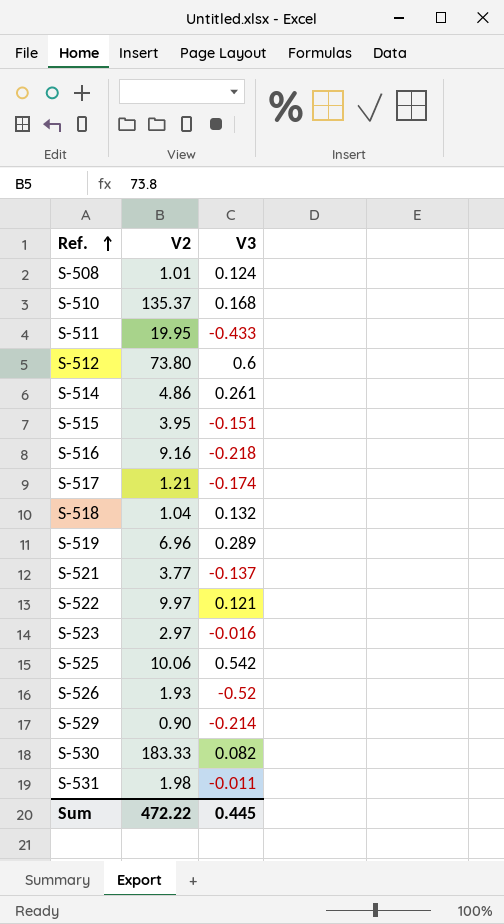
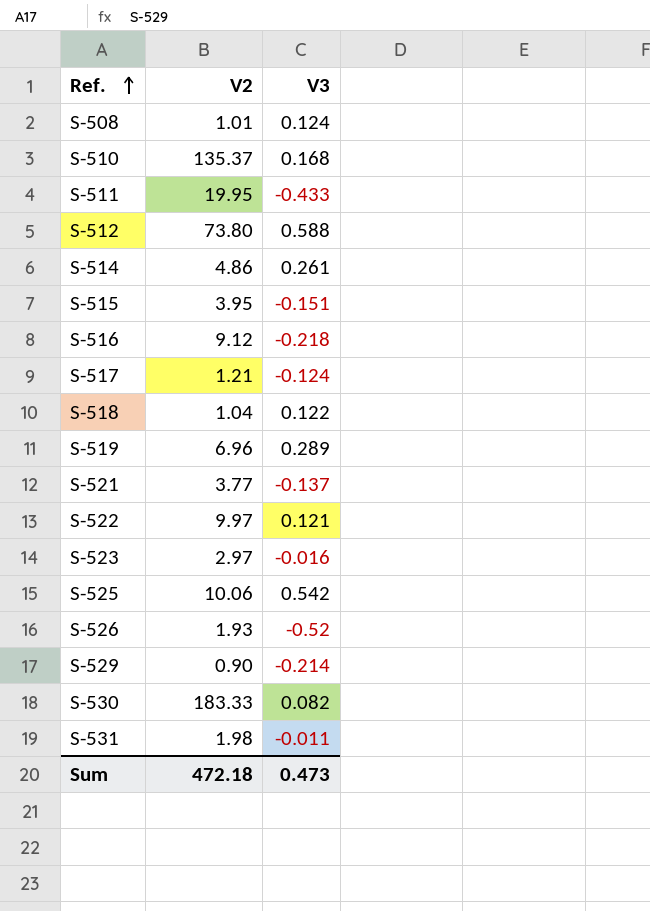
S-512 | V3: 0.6 -> 0.588
S-516 | V2: 9.16 -> 9.12
S-517 | V3: -0.174 -> -0.124
S-518 | V3: 0.132 -> 0.122
Sum | V2: 472.22 -> 472.18
Sum | V3: 0.445 -> 0.473

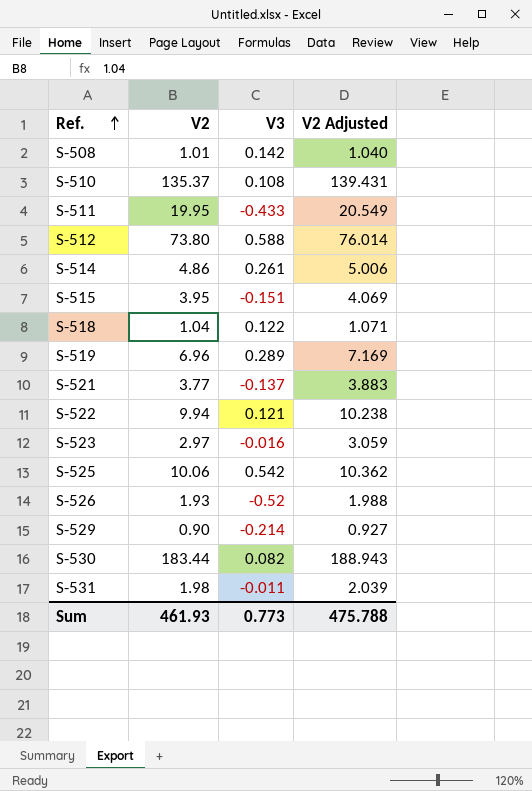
column V2 Adjusted | formula: none -> [V2] * 1.03
row S-516: 9.12 | -0.218 -> none
row S-517: 1.21 | -0.124 -> none
S-508 | V3: 0.124 -> 0.142
S-510 | V3: 0.168 -> 0.108
S-522 | V2: 9.97 -> 9.94
S-530 | V2: 183.33 -> 183.44
Sum | V2: 472.18 -> 461.93
Sum | V3: 0.473 -> 0.773

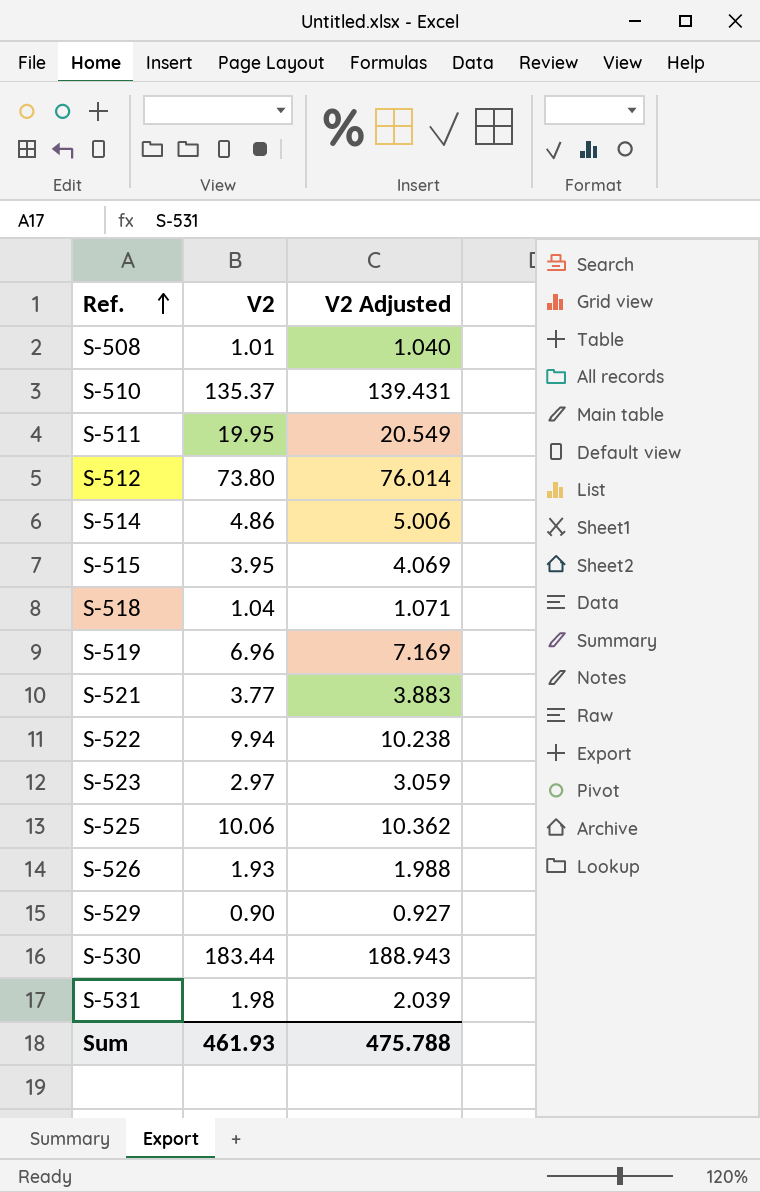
column V3 | position: 3 -> none

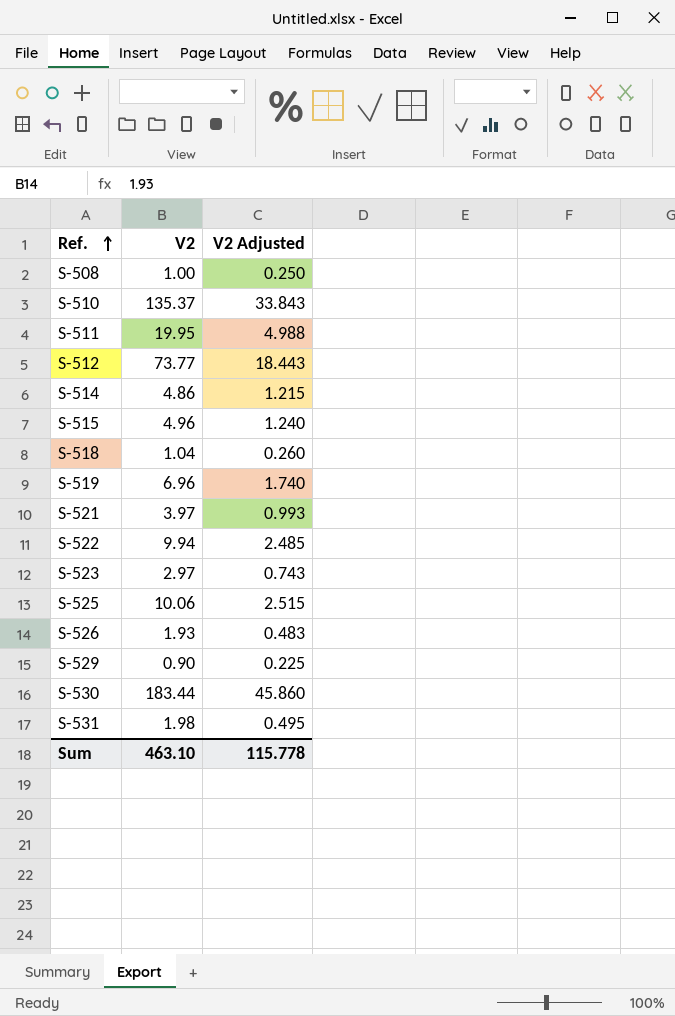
column V2 Adjusted | formula: [V2] * 1.03 -> [V2] * 0.25
S-508 | V2: 1.01 -> 1.00
S-512 | V2: 73.80 -> 73.77
S-515 | V2: 3.95 -> 4.96
S-521 | V2: 3.77 -> 3.97
Sum | V2: 461.93 -> 463.10
Sum | V2 Adjusted: 475.788 -> 115.778

